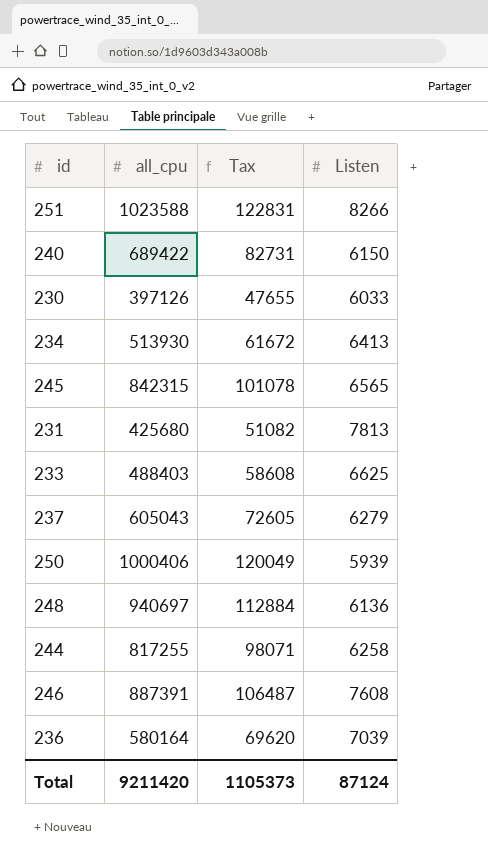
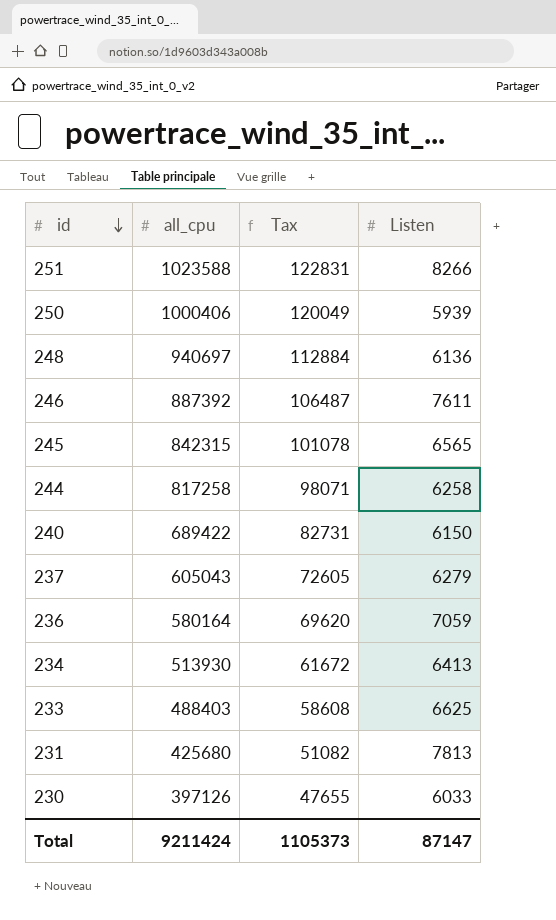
row order: none -> id descending
246 | all_cpu: 887391 -> 887392
246 | Listen: 7608 -> 7611
244 | all_cpu: 817255 -> 817258
236 | Listen: 7039 -> 7059
Total | all_cpu: 9211420 -> 9211424
Total | Listen: 87124 -> 87147

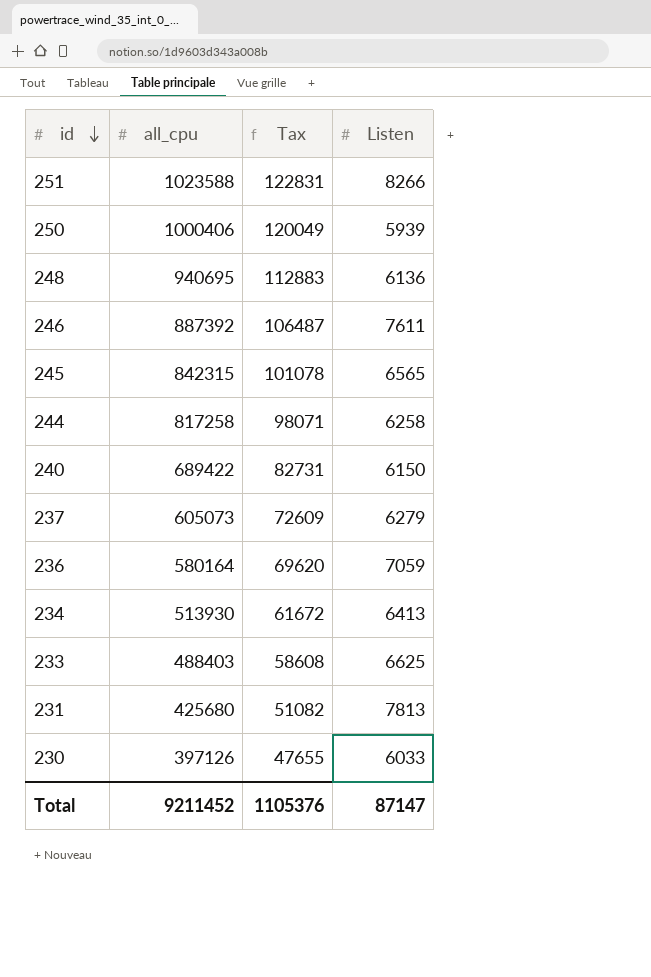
248 | all_cpu: 940697 -> 940695
248 | Tax: 112884 -> 112883
237 | all_cpu: 605043 -> 605073
237 | Tax: 72605 -> 72609
Total | all_cpu: 9211424 -> 9211452
Total | Tax: 1105373 -> 1105376

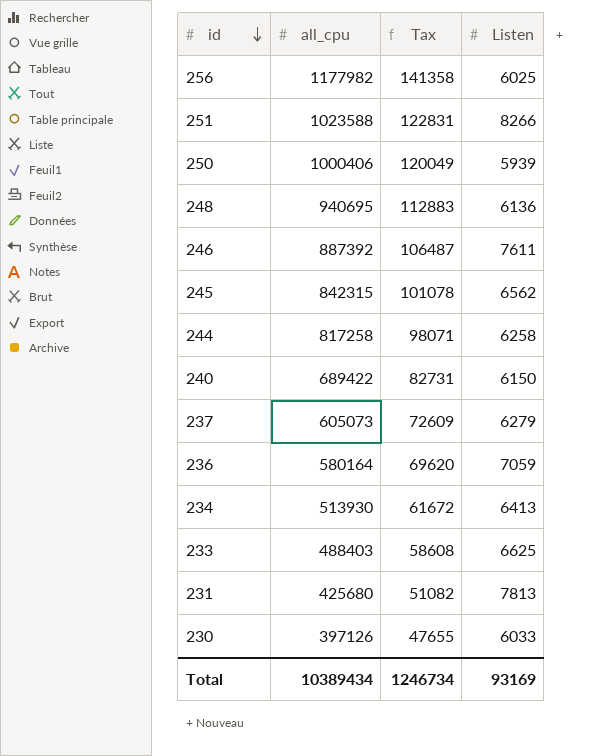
row 256: none -> 1177982 | 141358 | 6025
245 | Listen: 6565 -> 6562
Total | all_cpu: 9211452 -> 10389434
Total | Tax: 1105376 -> 1246734
Total | Listen: 87147 -> 93169

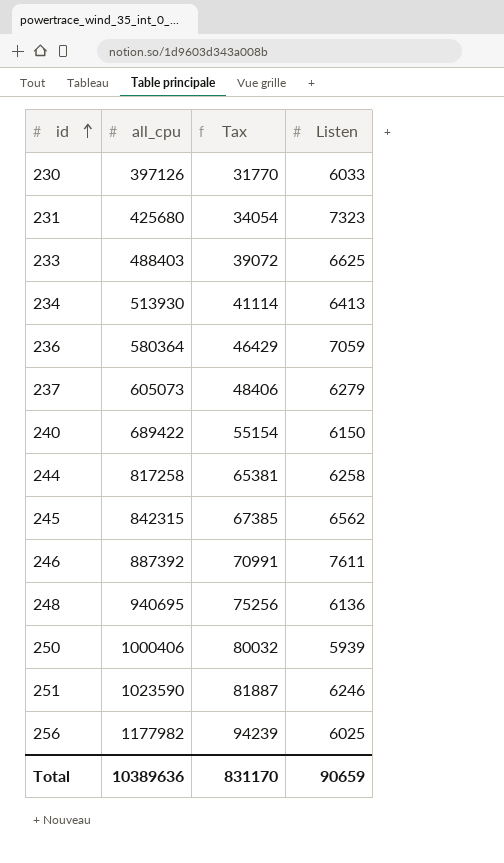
row order: id descending -> id ascending
column Tax | formula: [all_cpu] * 0.12 -> [all_cpu] * 0.08
231 | Listen: 7813 -> 7323
236 | all_cpu: 580164 -> 580364
251 | all_cpu: 1023588 -> 1023590
251 | Listen: 8266 -> 6246
Total | all_cpu: 10389434 -> 10389636
Total | Tax: 1246734 -> 831170
Total | Listen: 93169 -> 90659

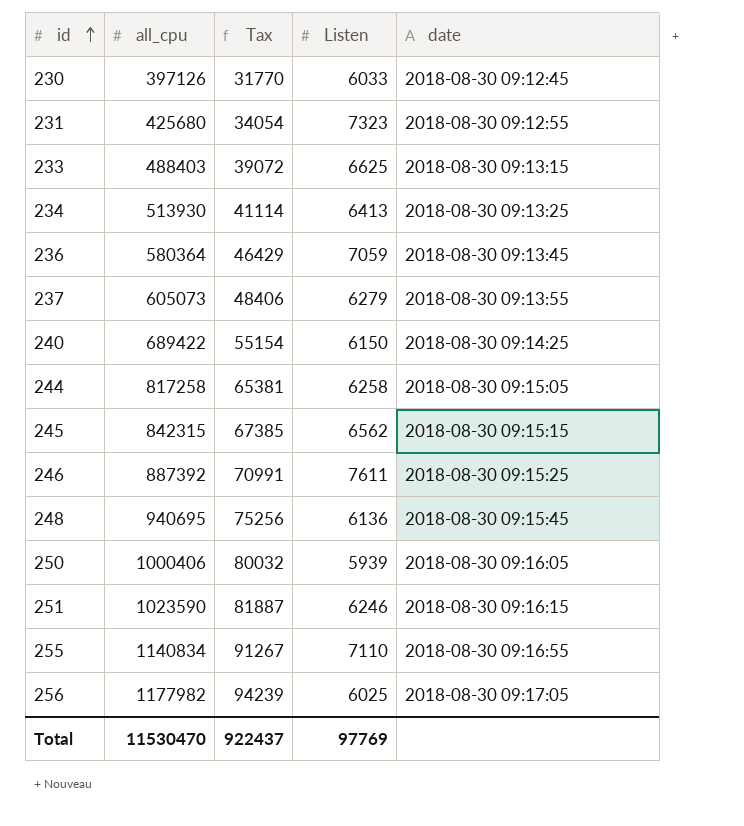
column date | position: none -> 5
row 255: none -> 1140834 | 91267 | 7110 | 2018-08-30 09:16:55
Total | all_cpu: 10389636 -> 11530470
Total | Tax: 831170 -> 922437
Total | Listen: 90659 -> 97769

